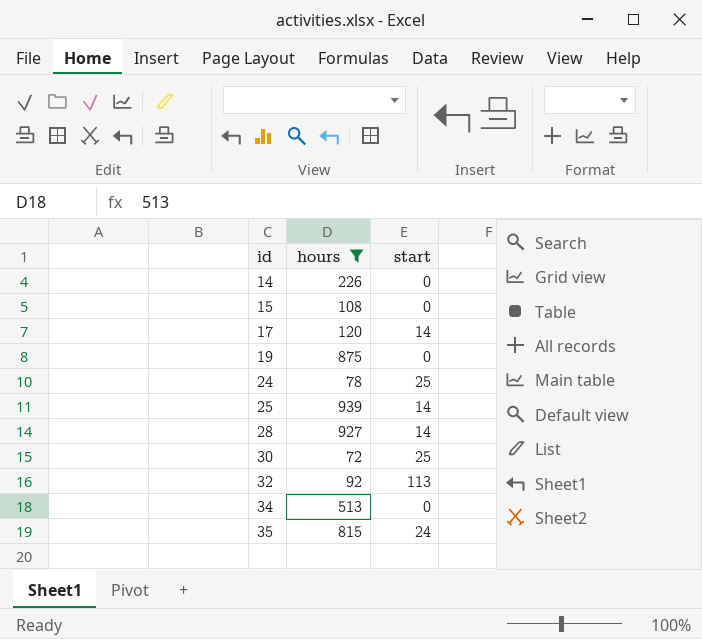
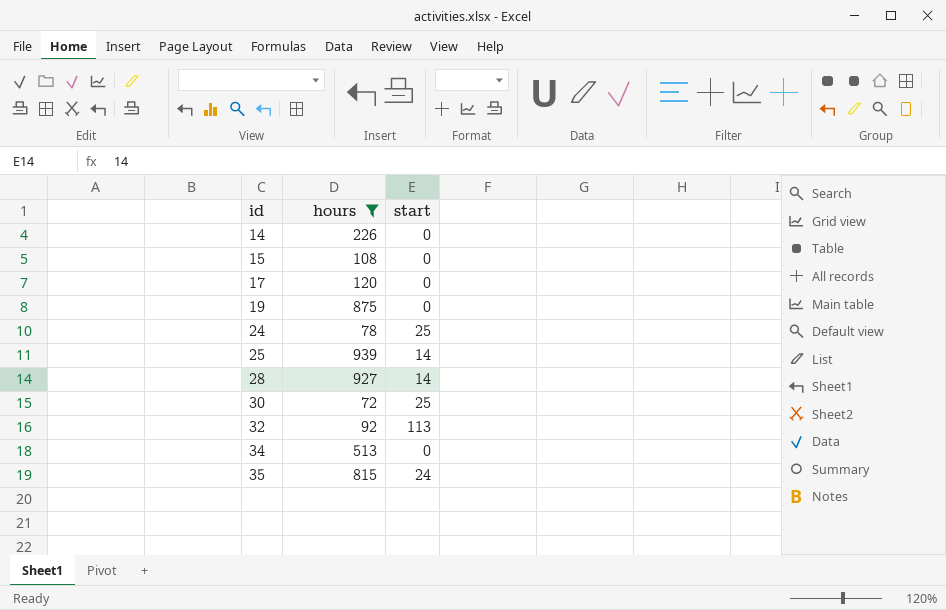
17 | start: 14 -> 0

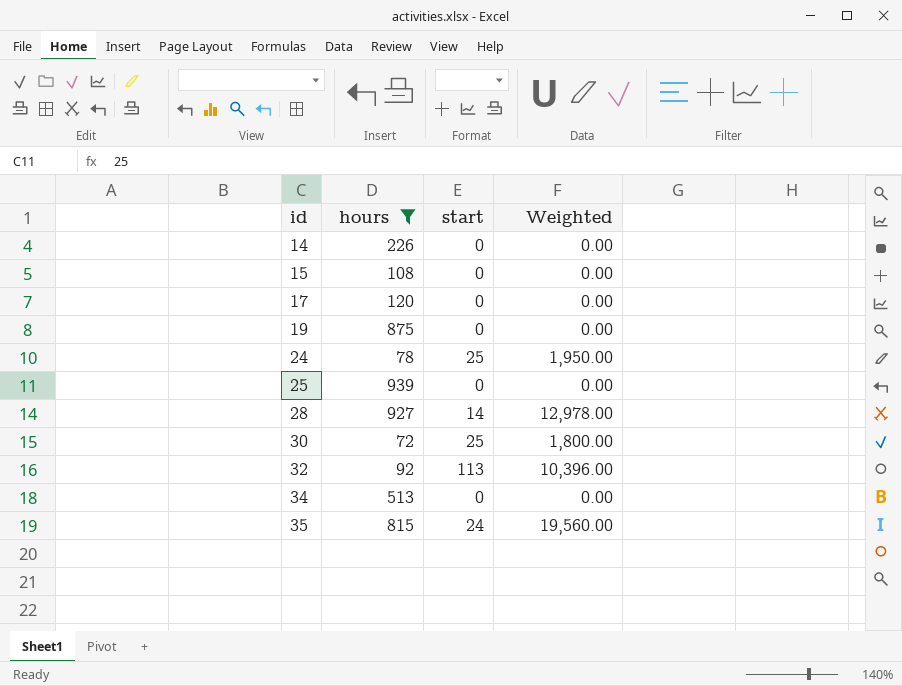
column Weighted | formula: none -> [hours] * [start]
25 | start: 14 -> 0

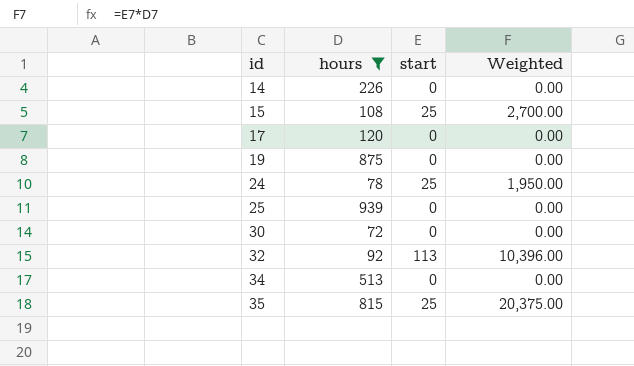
row 28: 927 | 14 | 12,978.00 -> none
15 | start: 0 -> 25
15 | Weighted: 0.00 -> 2,700.00
30 | start: 25 -> 0
30 | Weighted: 1,800.00 -> 0.00
35 | start: 24 -> 25
35 | Weighted: 19,560.00 -> 20,375.00

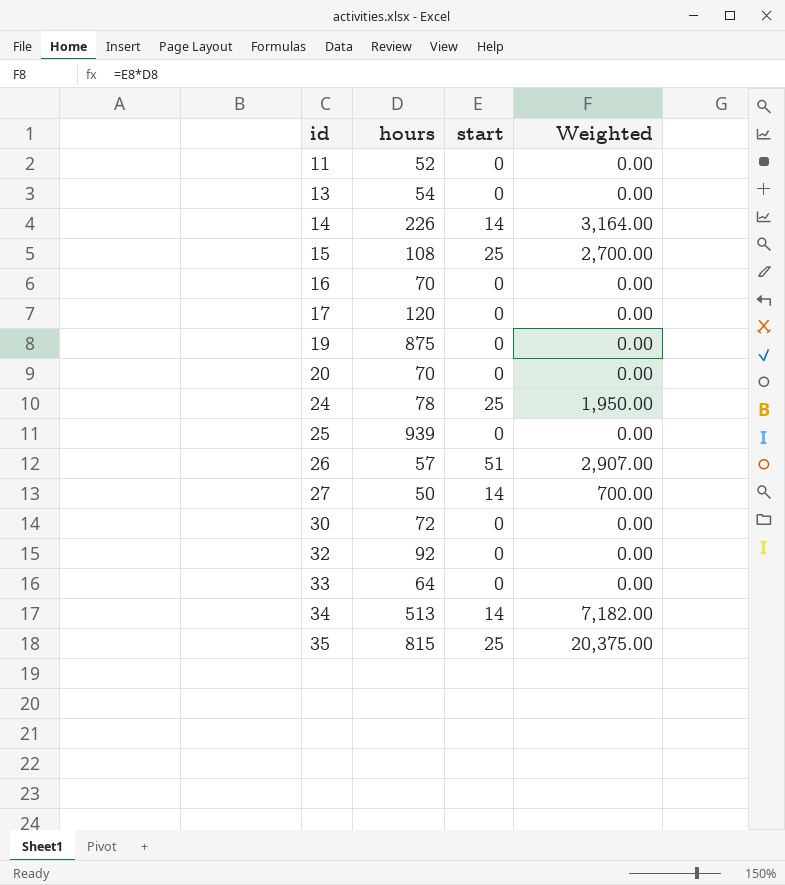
filter: hours >= 72 -> none
14 | start: 0 -> 14
14 | Weighted: 0.00 -> 3,164.00
32 | start: 113 -> 0
32 | Weighted: 10,396.00 -> 0.00
34 | start: 0 -> 14
34 | Weighted: 0.00 -> 7,182.00

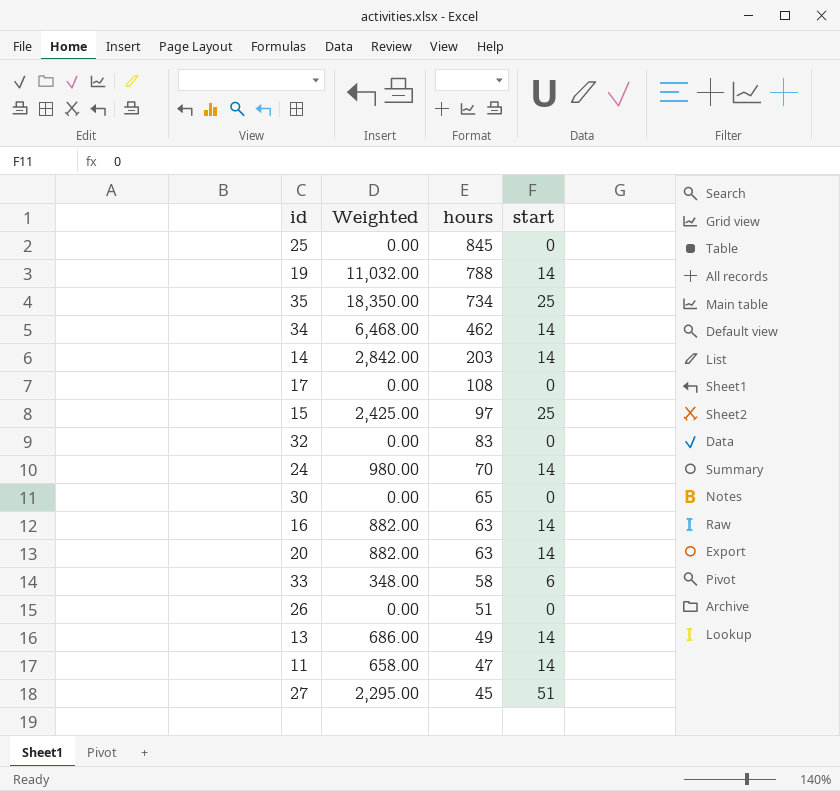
row order: id ascending -> hours descending
column Weighted | position: 4 -> 2
25 | hours: 939 -> 845
19 | Weighted: 0.00 -> 11,032.00
19 | hours: 875 -> 788
19 | start: 0 -> 14
35 | Weighted: 20,375.00 -> 18,350.00
35 | hours: 815 -> 734
34 | Weighted: 7,182.00 -> 6,468.00
34 | hours: 513 -> 462
14 | Weighted: 3,164.00 -> 2,842.00
14 | hours: 226 -> 203
17 | hours: 120 -> 108
15 | Weighted: 2,700.00 -> 2,425.00
15 | hours: 108 -> 97
32 | hours: 92 -> 83
24 | Weighted: 1,950.00 -> 980.00
24 | hours: 78 -> 70
24 | start: 25 -> 14
30 | hours: 72 -> 65
16 | Weighted: 0.00 -> 882.00
16 | hours: 70 -> 63
16 | start: 0 -> 14
20 | Weighted: 0.00 -> 882.00
20 | hours: 70 -> 63
20 | start: 0 -> 14
33 | Weighted: 0.00 -> 348.00
33 | hours: 64 -> 58
33 | start: 0 -> 6
26 | Weighted: 2,907.00 -> 0.00
26 | hours: 57 -> 51
26 | start: 51 -> 0
13 | Weighted: 0.00 -> 686.00
13 | hours: 54 -> 49
13 | start: 0 -> 14
11 | Weighted: 0.00 -> 658.00
11 | hours: 52 -> 47
11 | start: 0 -> 14
27 | Weighted: 700.00 -> 2,295.00
27 | hours: 50 -> 45
27 | start: 14 -> 51

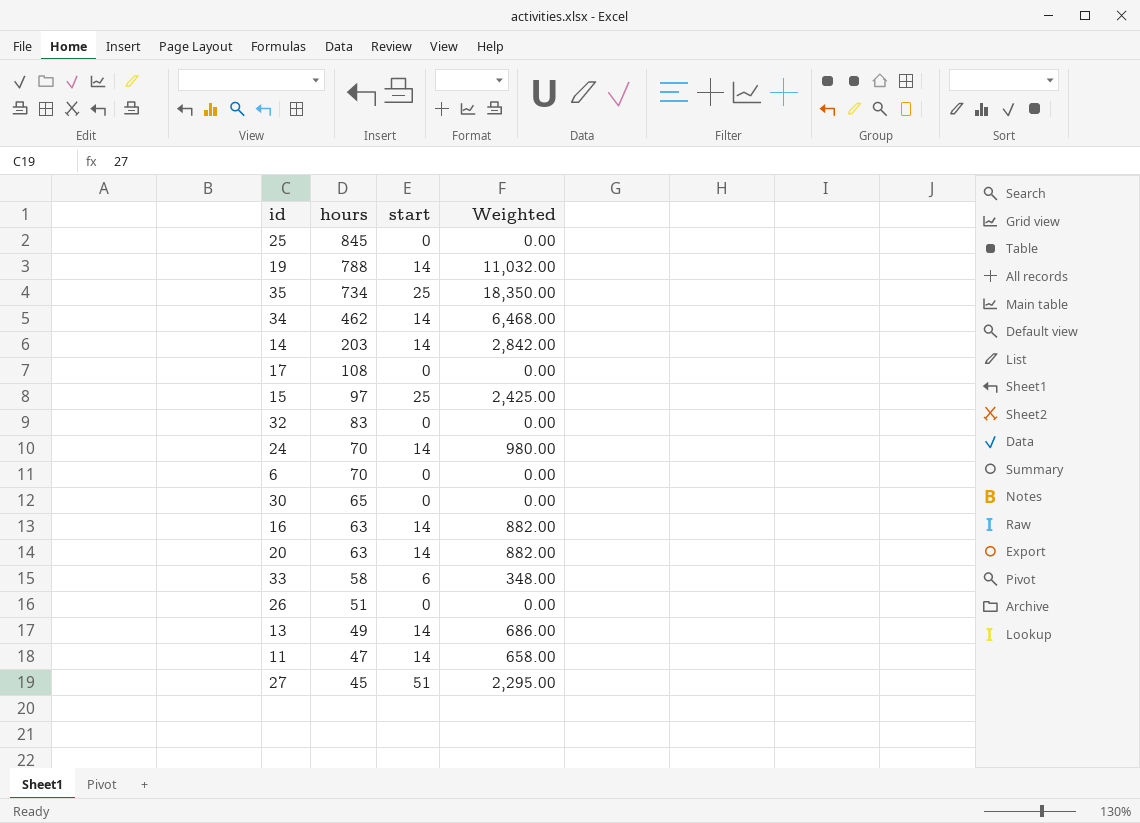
column Weighted | position: 2 -> 4
row 6: none -> 70 | 0 | 0.00

